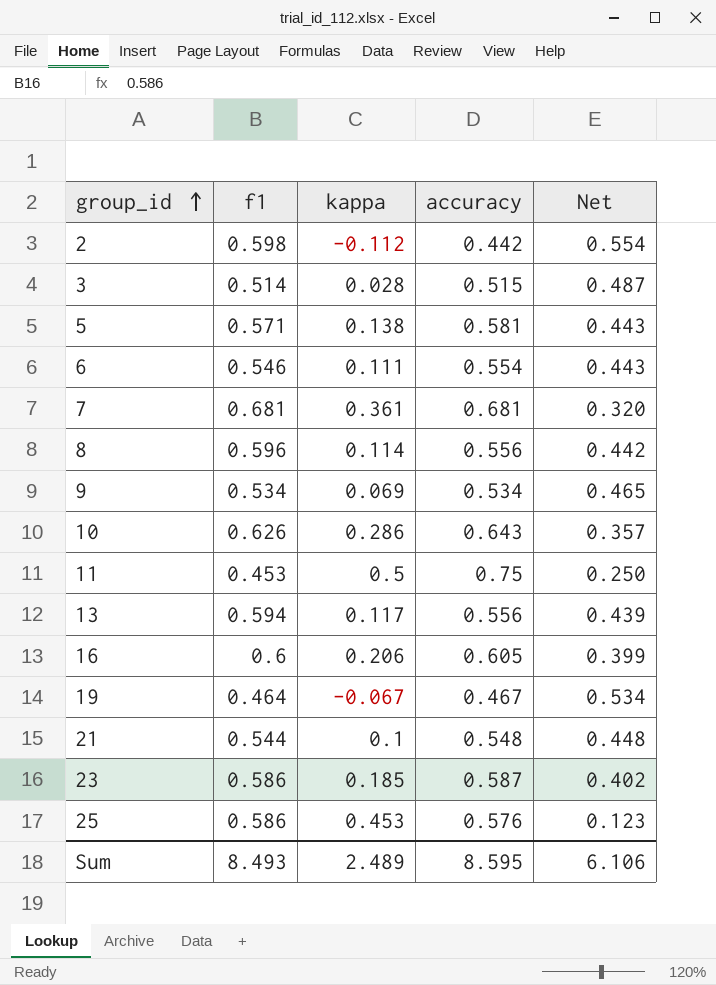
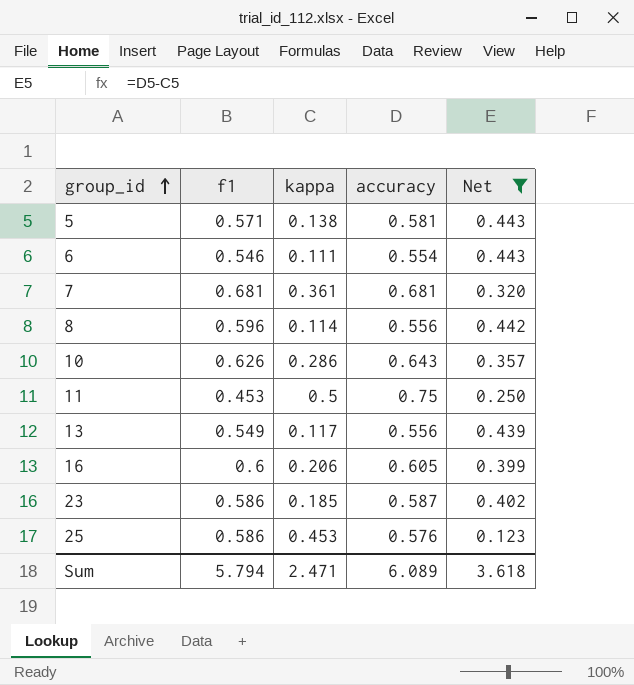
filter: none -> Net <= 0.443
13 | f1: 0.594 -> 0.549
Sum | f1: 8.493 -> 5.794
Sum | kappa: 2.489 -> 2.471
Sum | accuracy: 8.595 -> 6.089
Sum | Net: 6.106 -> 3.618

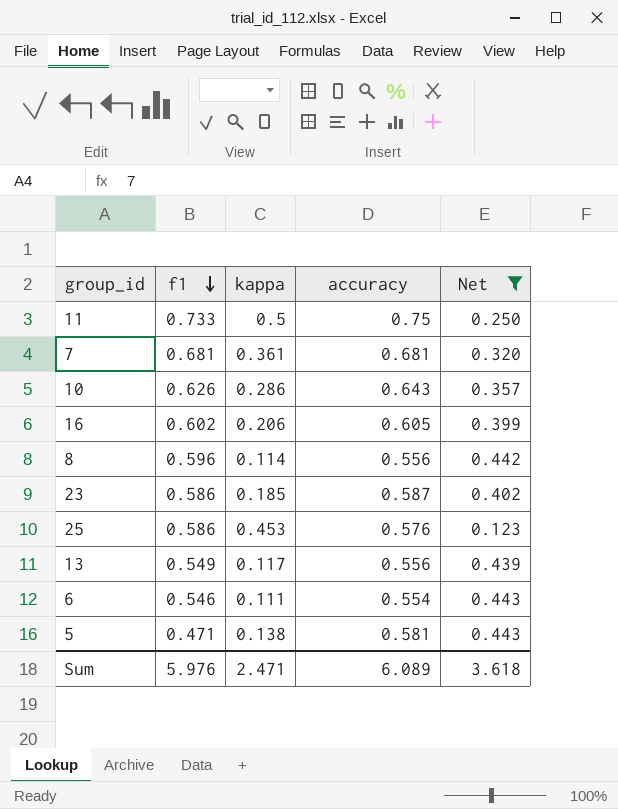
row order: group_id ascending -> f1 descending
11 | f1: 0.453 -> 0.733
16 | f1: 0.6 -> 0.602
5 | f1: 0.571 -> 0.471
Sum | f1: 5.794 -> 5.976

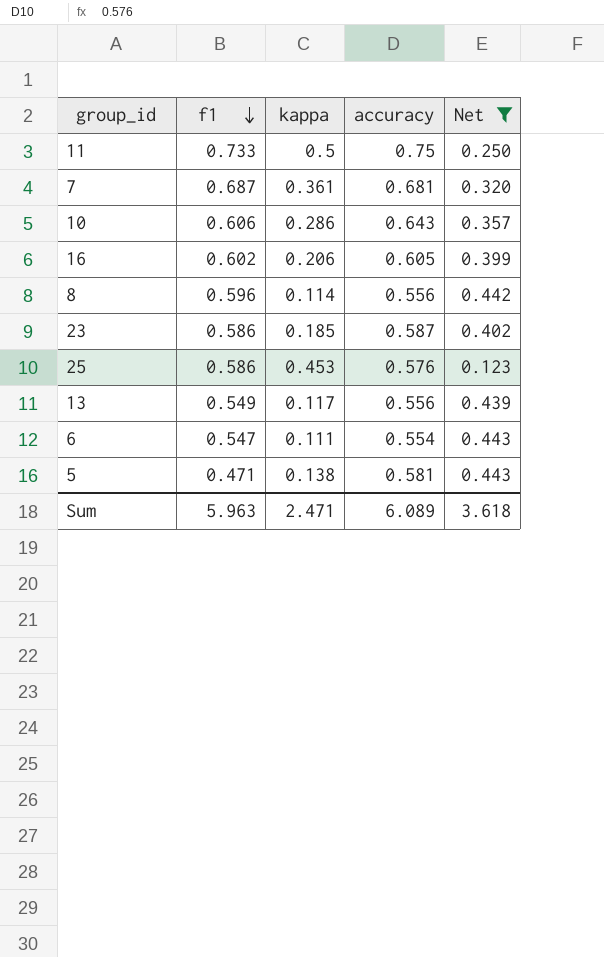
7 | f1: 0.681 -> 0.687
10 | f1: 0.626 -> 0.606
6 | f1: 0.546 -> 0.547
Sum | f1: 5.976 -> 5.963

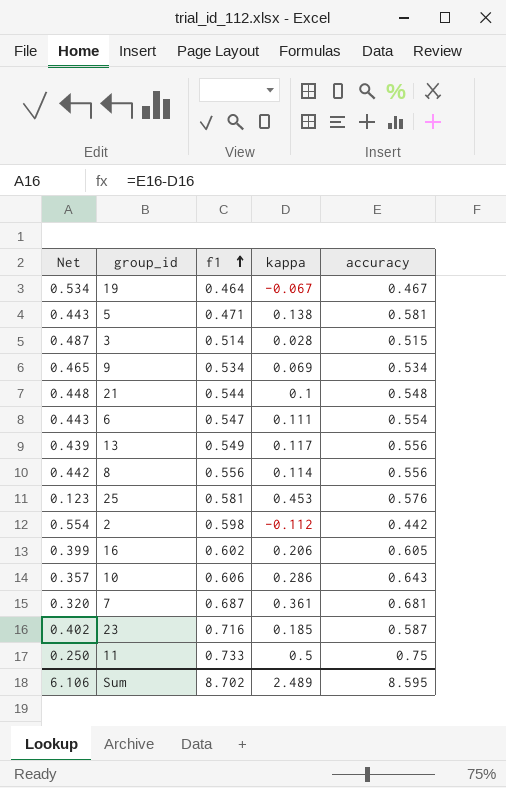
filter: Net <= 0.443 -> none
row order: f1 descending -> f1 ascending
column Net | position: 5 -> 1
8 | f1: 0.596 -> 0.556
25 | f1: 0.586 -> 0.581
23 | f1: 0.586 -> 0.716
Sum | Net: 3.618 -> 6.106
Sum | f1: 5.963 -> 8.702
Sum | kappa: 2.471 -> 2.489
Sum | accuracy: 6.089 -> 8.595

